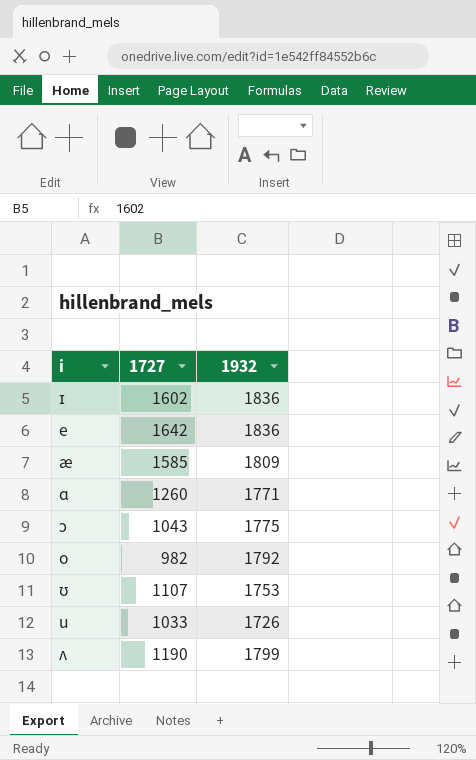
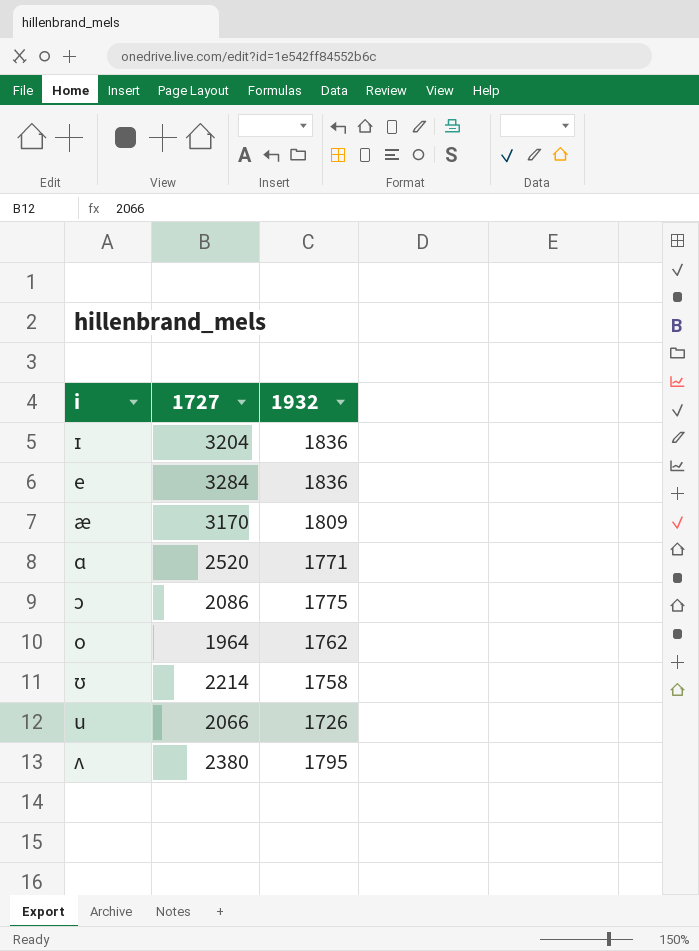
ɪ | 1727: 1602 -> 3204
e | 1727: 1642 -> 3284
æ | 1727: 1585 -> 3170
ɑ | 1727: 1260 -> 2520
ɔ | 1727: 1043 -> 2086
o | 1727: 982 -> 1964
o | 1932: 1792 -> 1762
ʊ | 1727: 1107 -> 2214
ʊ | 1932: 1753 -> 1758
u | 1727: 1033 -> 2066
ʌ | 1727: 1190 -> 2380
ʌ | 1932: 1799 -> 1795

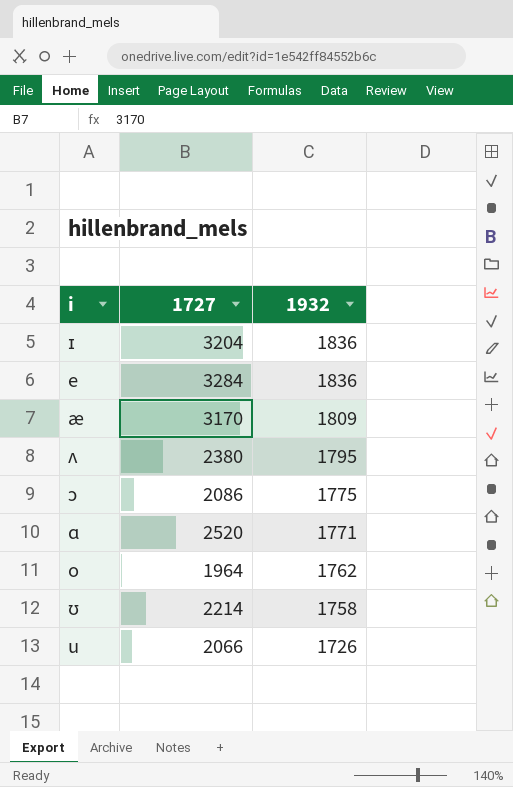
row order: none -> 1932 descending

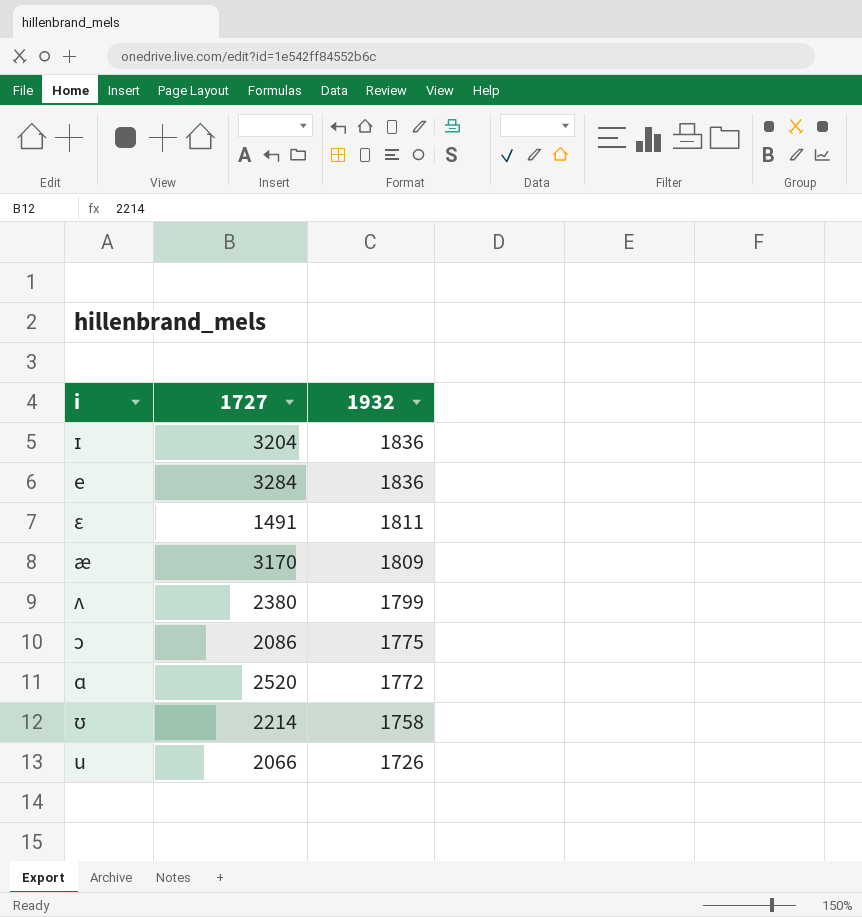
row o: 1964 | 1762 -> none
row ɛ: none -> 1491 | 1811
ʌ | 1932: 1795 -> 1799
ɑ | 1932: 1771 -> 1772

